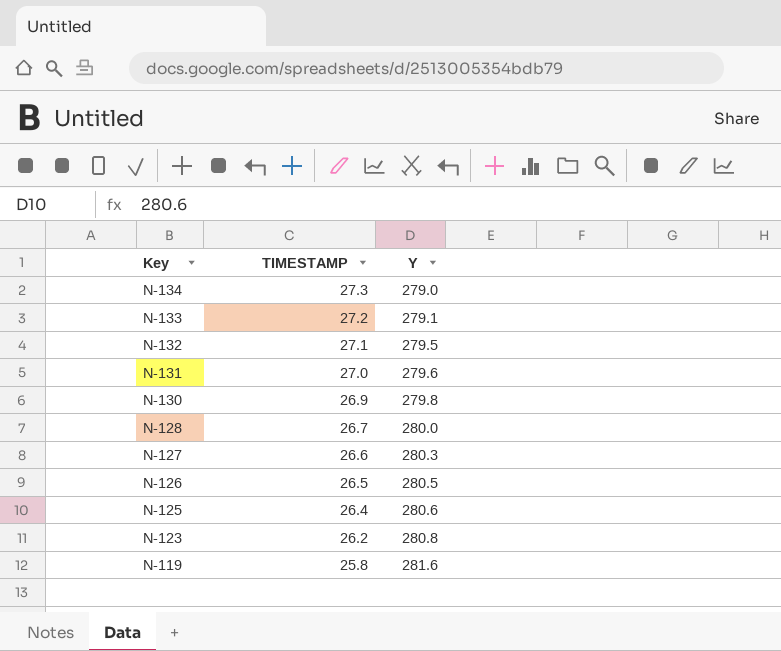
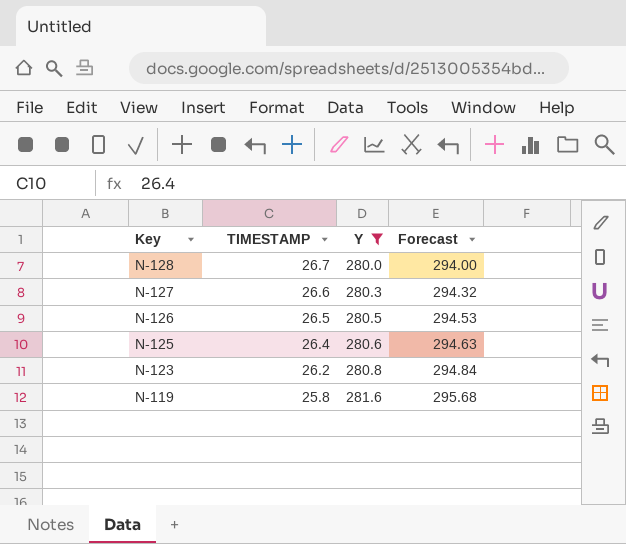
filter: none -> Y >= 280.0
column Forecast | formula: none -> [Y] * 1.05

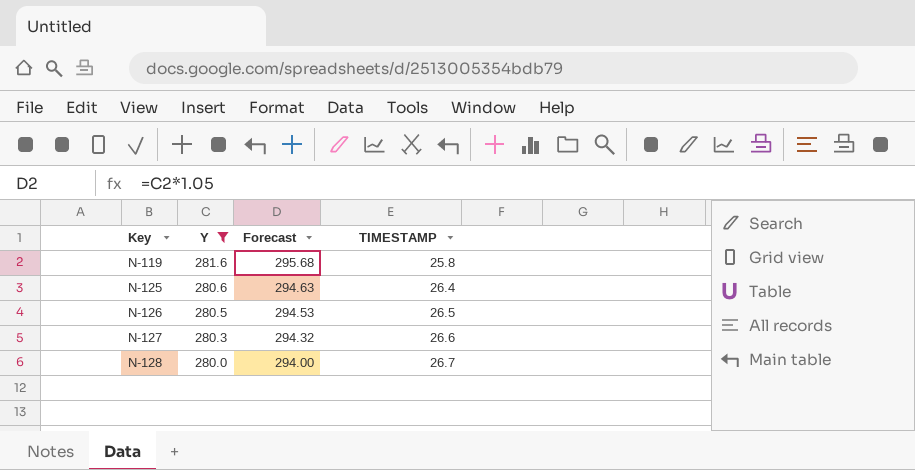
row order: Key descending -> Key ascending
column TIMESTAMP | position: 2 -> 4
row N-123: 26.2 | 280.8 | 294.84 -> none

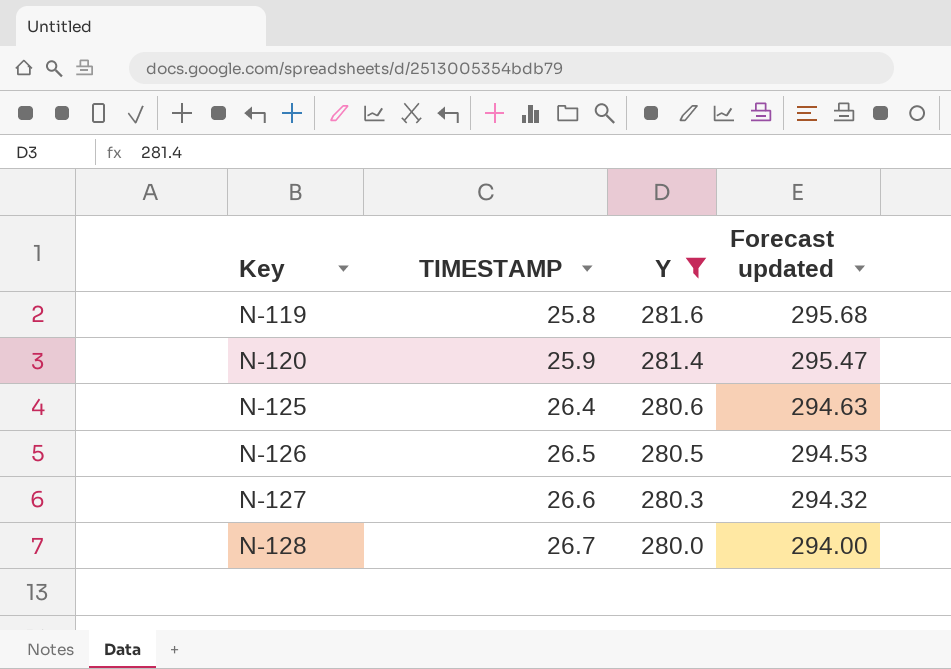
column TIMESTAMP | position: 4 -> 2
column name: Forecast -> Forecast updated
row N-120: none -> 25.9 | 281.4 | 295.47

